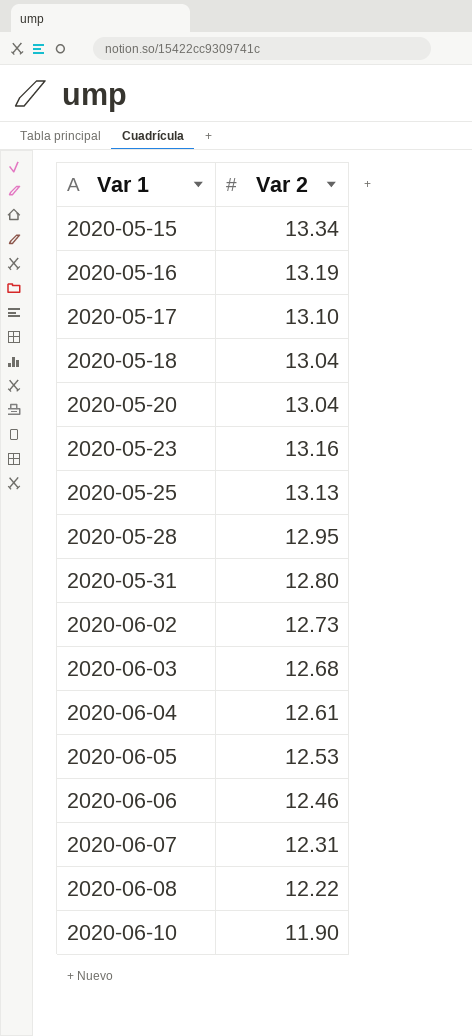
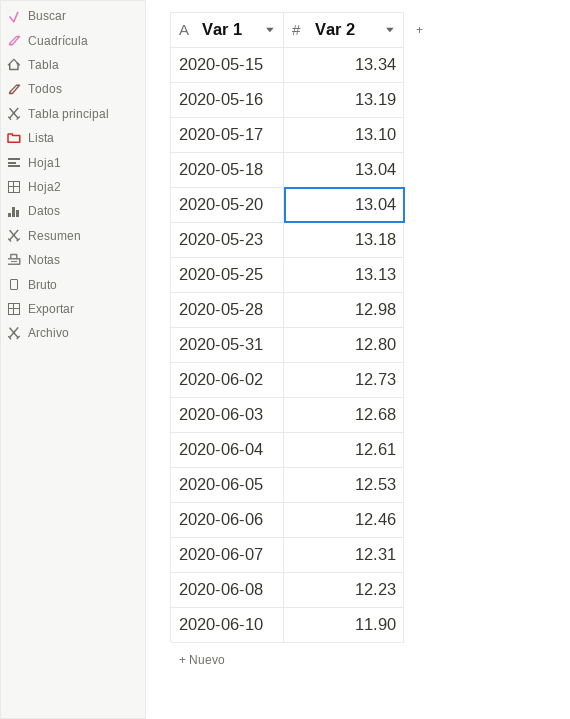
2020-05-23 | Var 2: 13.16 -> 13.18
2020-05-28 | Var 2: 12.95 -> 12.98
2020-06-08 | Var 2: 12.22 -> 12.23

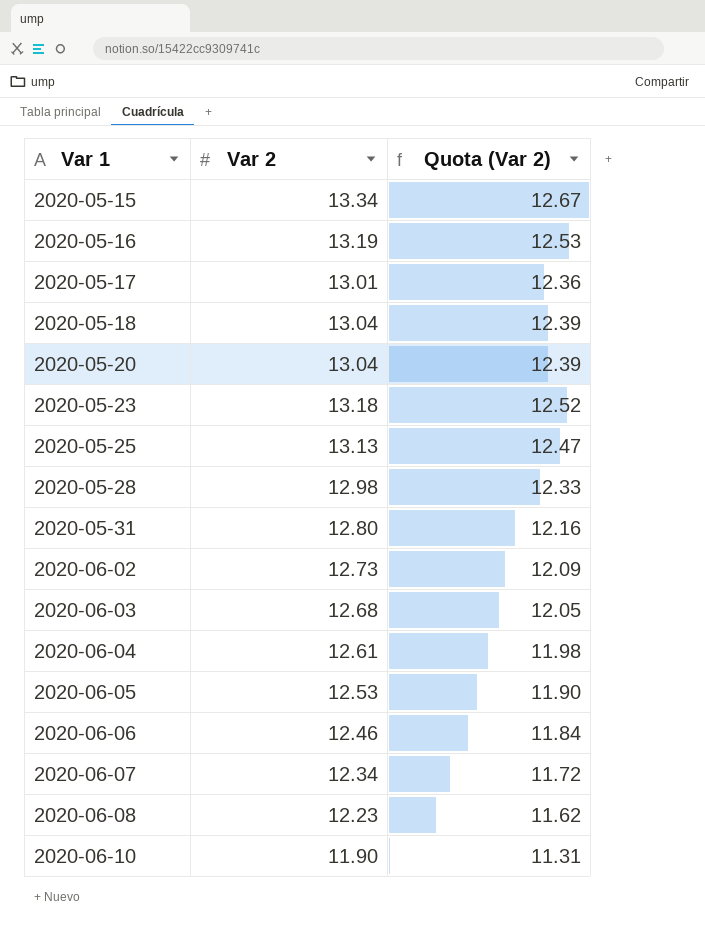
column Quota (Var 2) | formula: none -> [Var 2] * 0.95
2020-05-17 | Var 2: 13.10 -> 13.01
2020-06-07 | Var 2: 12.31 -> 12.34

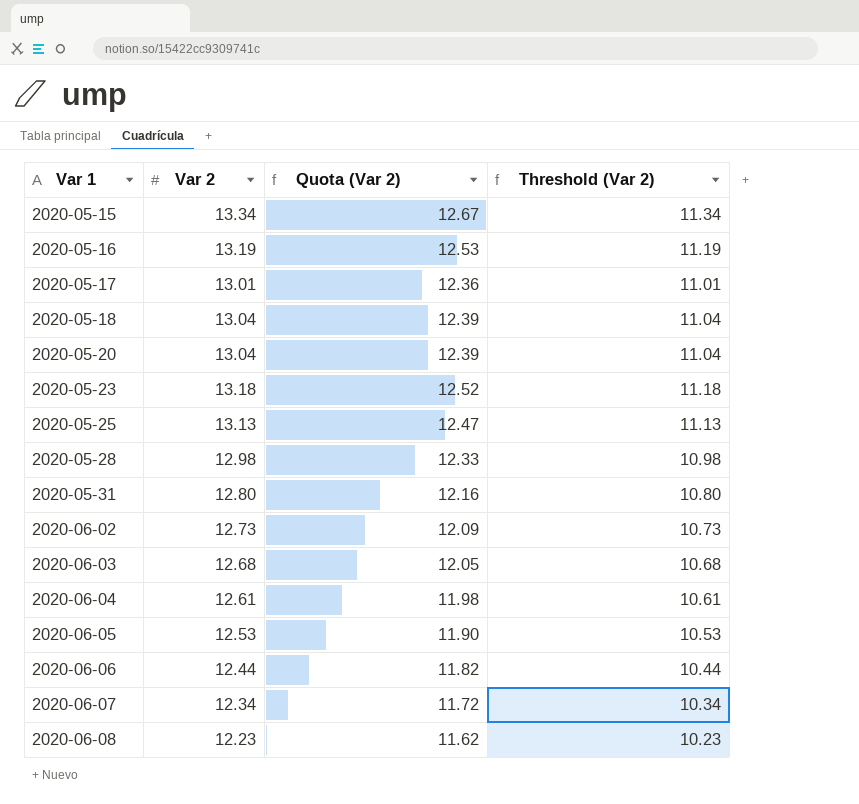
column Threshold (Var 2) | formula: none -> [Var 2] - 2
row 2020-06-10: 11.90 | 11.31 -> none
2020-06-06 | Var 2: 12.46 -> 12.44
2020-06-06 | Quota (Var 2): 11.84 -> 11.82

